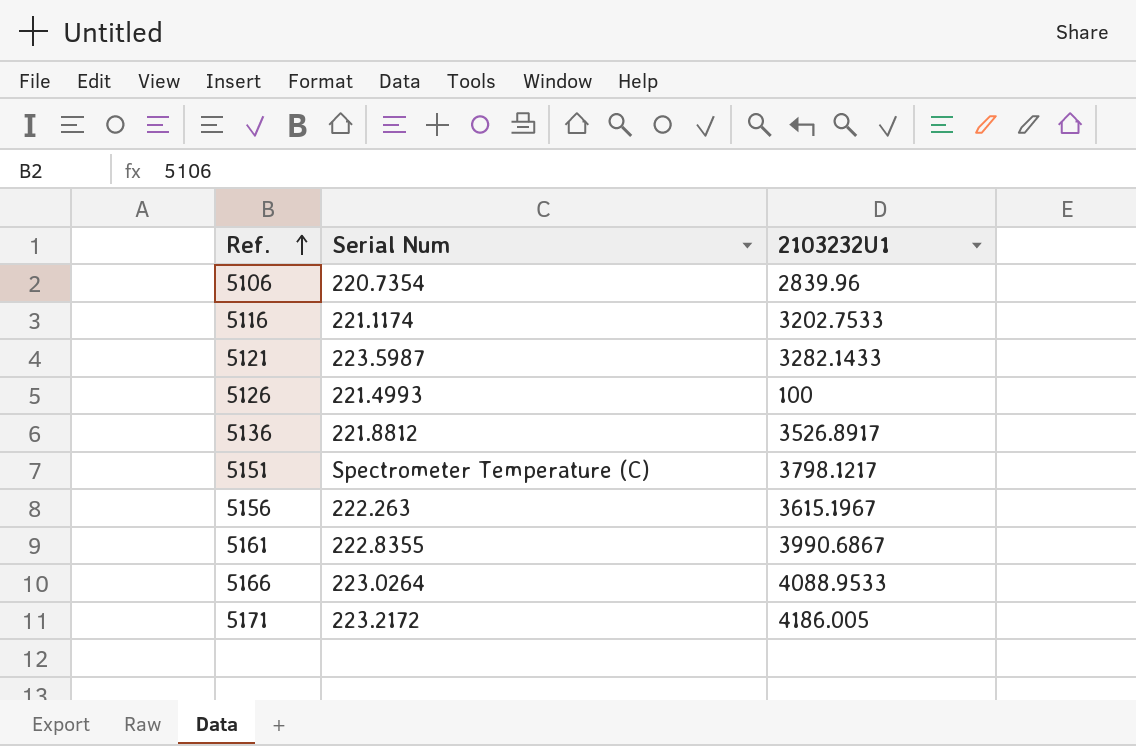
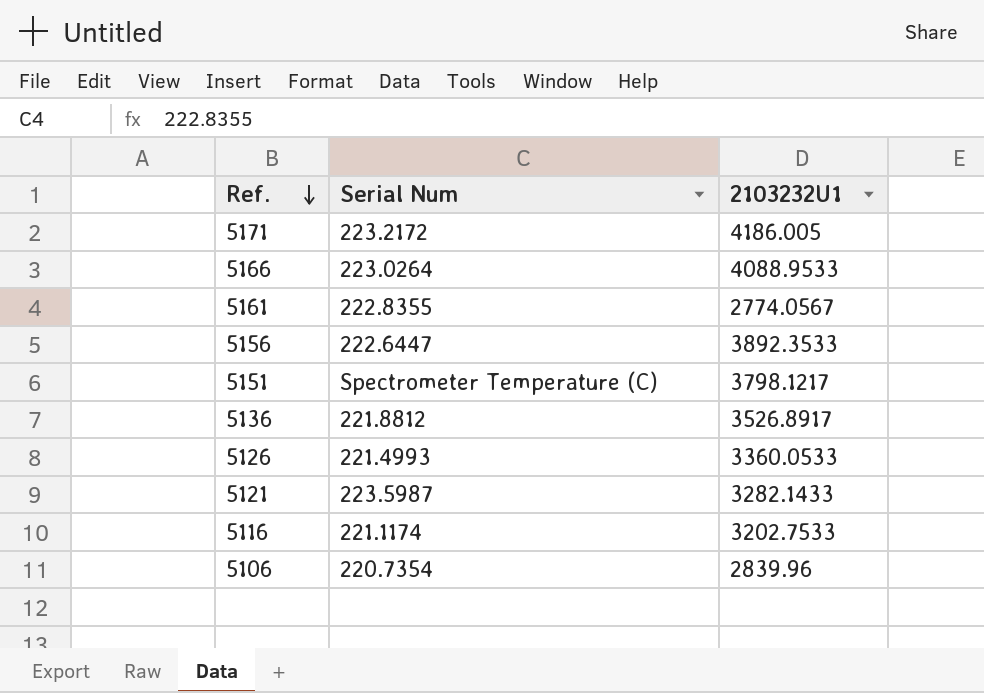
row order: Ref. ascending -> Ref. descending
5161 | 2103232U1: 3990.6867 -> 2774.0567
5156 | Serial Num: 222.263 -> 222.6447
5156 | 2103232U1: 3615.1967 -> 3892.3533
5126 | 2103232U1: 100 -> 3360.0533

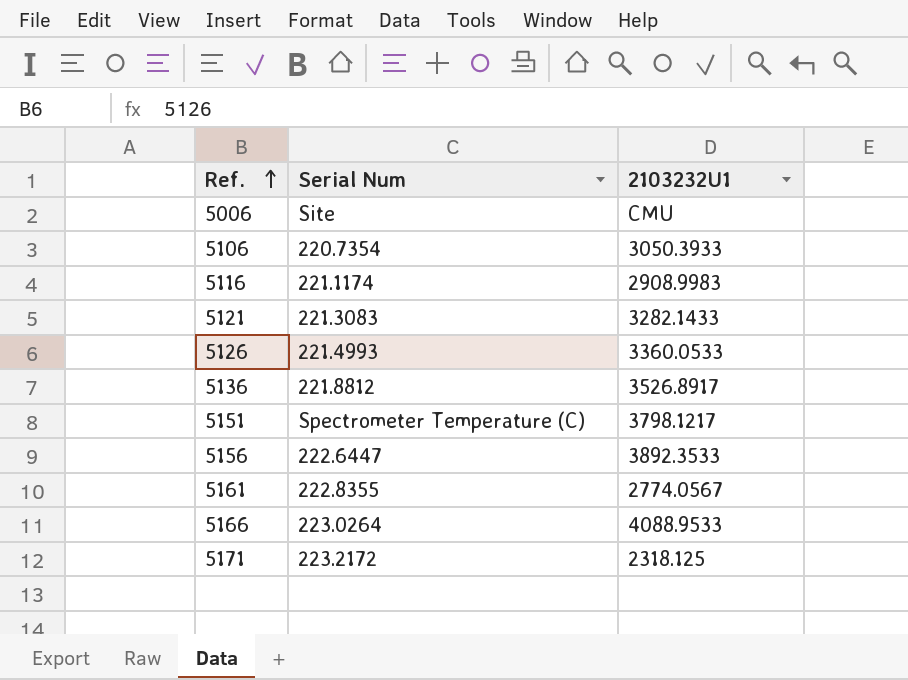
row order: Ref. descending -> Ref. ascending
row 5006: none -> Site | CMU
5106 | 2103232U1: 2839.96 -> 3050.3933
5116 | 2103232U1: 3202.7533 -> 2908.9983
5121 | Serial Num: 223.5987 -> 221.3083
5171 | 2103232U1: 4186.005 -> 2318.125

